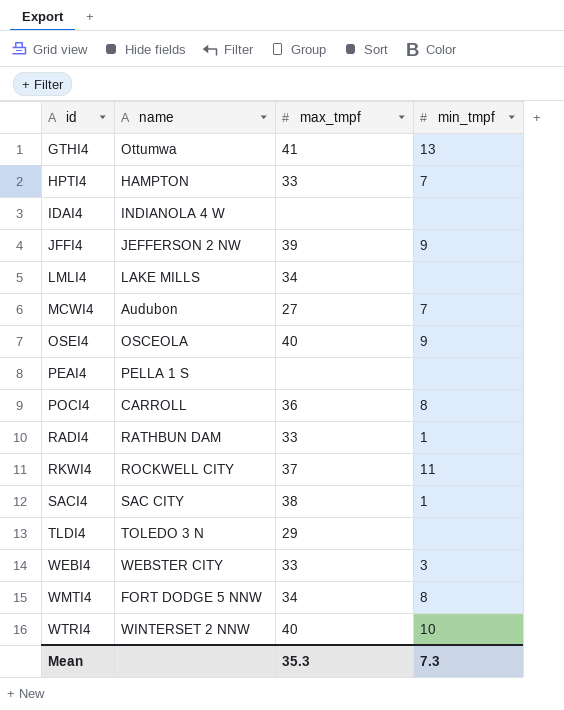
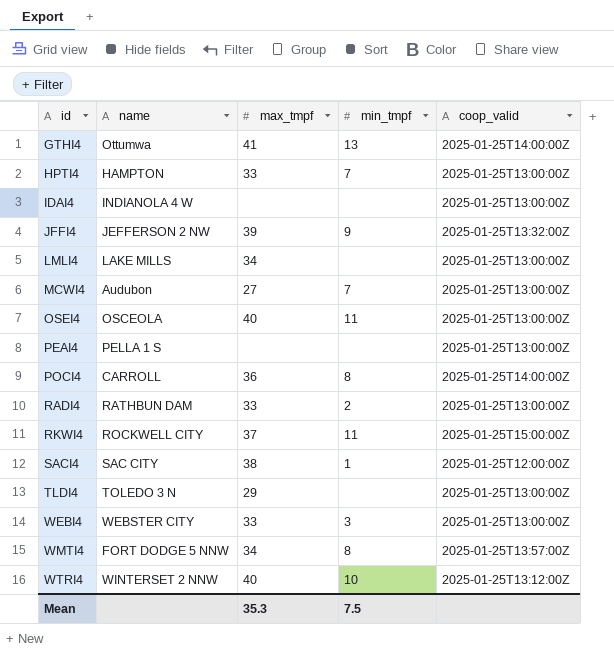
column coop_valid | position: none -> 5
OSEI4 | min_tmpf: 9 -> 11
RADI4 | min_tmpf: 1 -> 2
Mean | min_tmpf: 7.3 -> 7.5

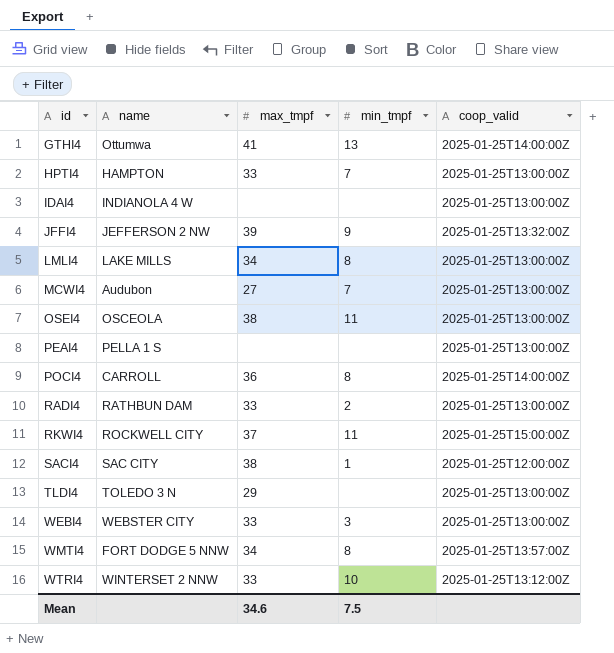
LMLI4 | min_tmpf: none -> 8
OSEI4 | max_tmpf: 40 -> 38
WTRI4 | max_tmpf: 40 -> 33
Mean | max_tmpf: 35.3 -> 34.6

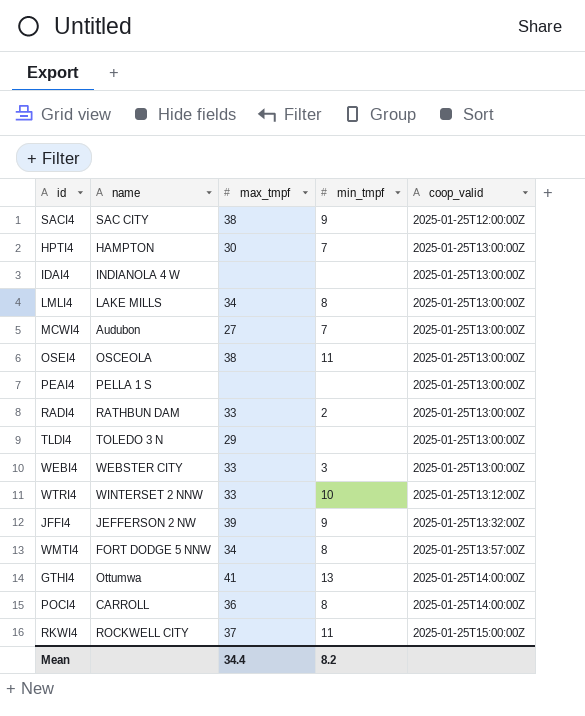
row order: id ascending -> coop_valid ascending
SACI4 | min_tmpf: 1 -> 9
HPTI4 | max_tmpf: 33 -> 30
Mean | max_tmpf: 34.6 -> 34.4
Mean | min_tmpf: 7.5 -> 8.2

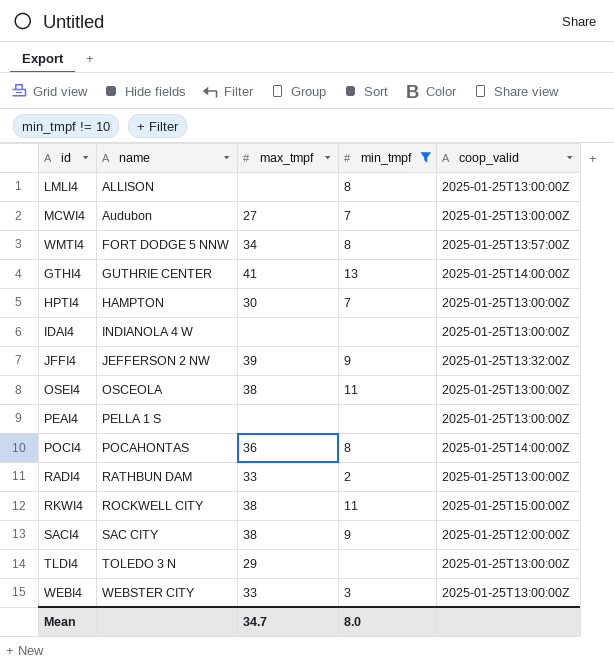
filter: none -> min_tmpf != 10
row order: coop_valid ascending -> name ascending
LMLI4 | name: LAKE MILLS -> ALLISON
LMLI4 | max_tmpf: 34 -> none
GTHI4 | name: Ottumwa -> GUTHRIE CENTER
POCI4 | name: CARROLL -> POCAHONTAS
RKWI4 | max_tmpf: 37 -> 38
Mean | max_tmpf: 34.4 -> 34.7
Mean | min_tmpf: 8.2 -> 8.0

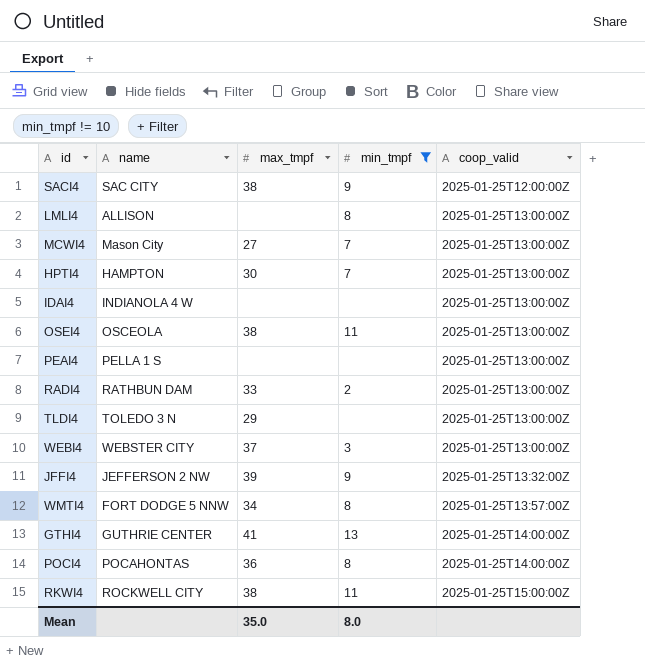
row order: name ascending -> coop_valid ascending
MCWI4 | name: Audubon -> Mason City
WEBI4 | max_tmpf: 33 -> 37
Mean | max_tmpf: 34.7 -> 35.0

